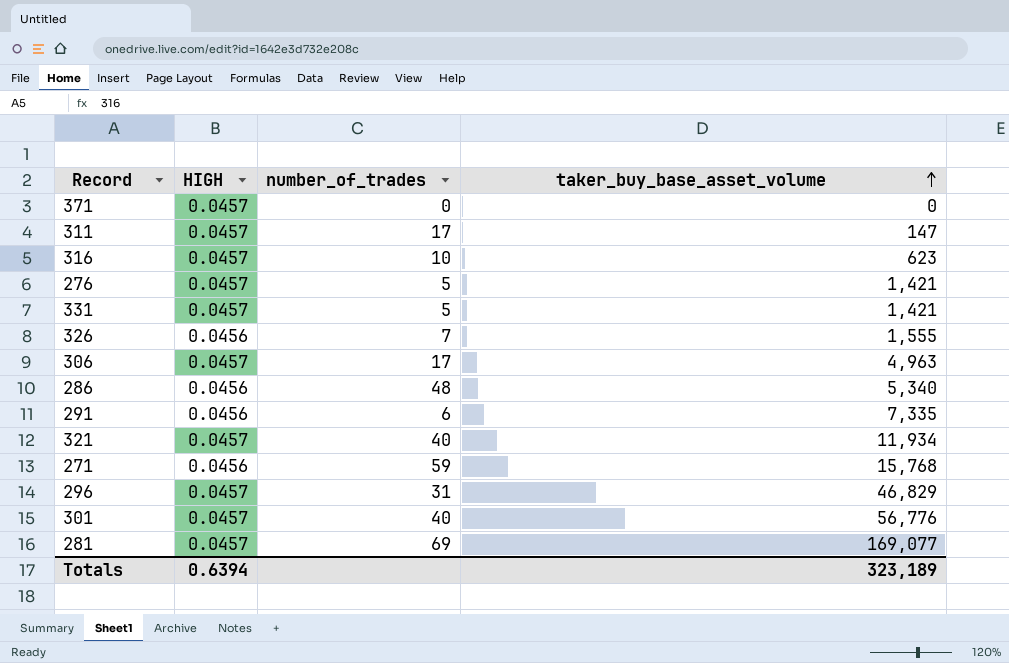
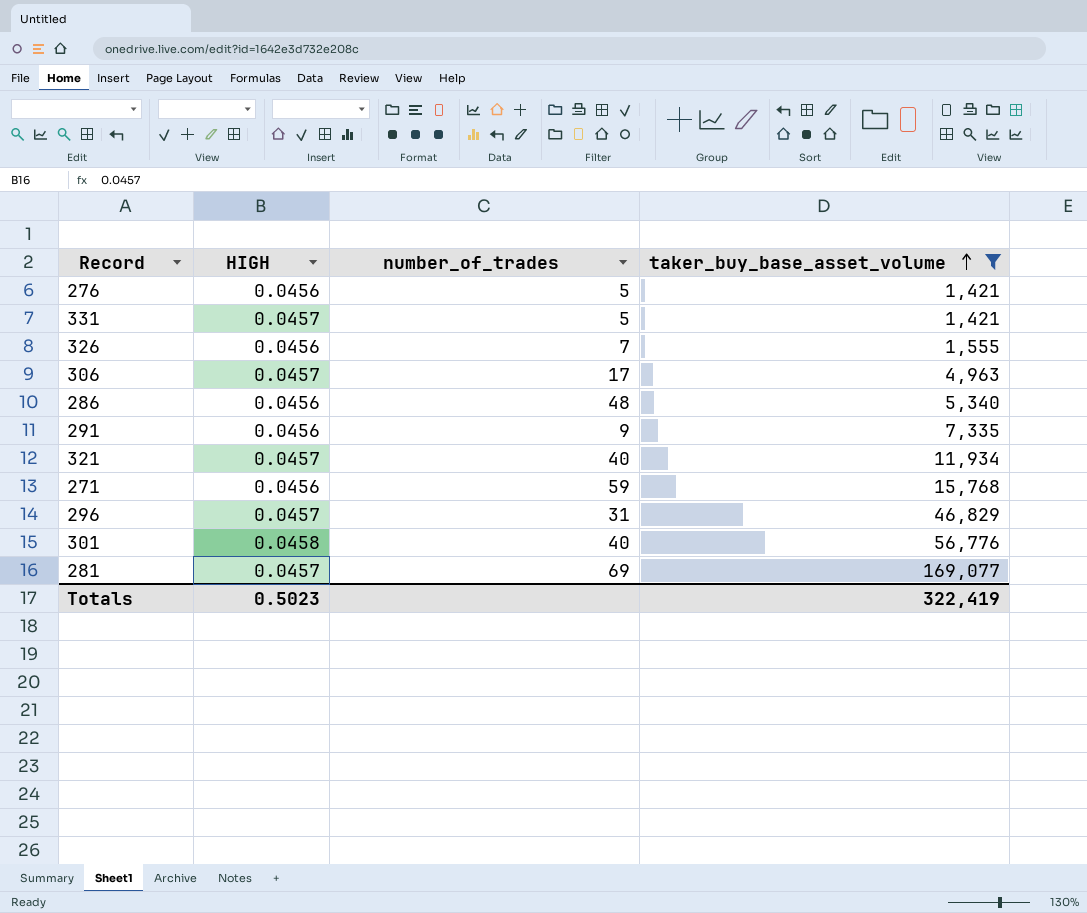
filter: none -> taker_buy_base_asset_volume >= 1,421
276 | HIGH: 0.0457 -> 0.0456
291 | number_of_trades: 6 -> 9
301 | HIGH: 0.0457 -> 0.0458
Totals | HIGH: 0.6394 -> 0.5023
Totals | taker_buy_base_asset_volume: 323,189 -> 322,419

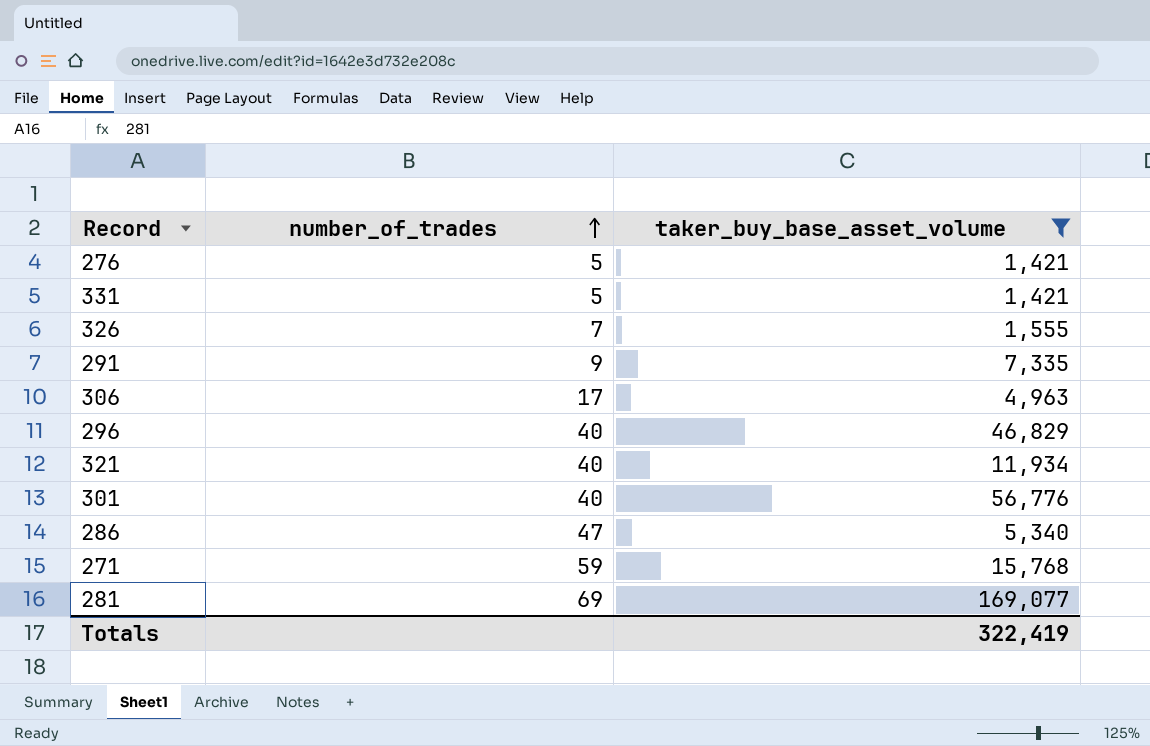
row order: taker_buy_base_asset_volume ascending -> number_of_trades ascending
column HIGH | position: 2 -> none
296 | number_of_trades: 31 -> 40
286 | number_of_trades: 48 -> 47

